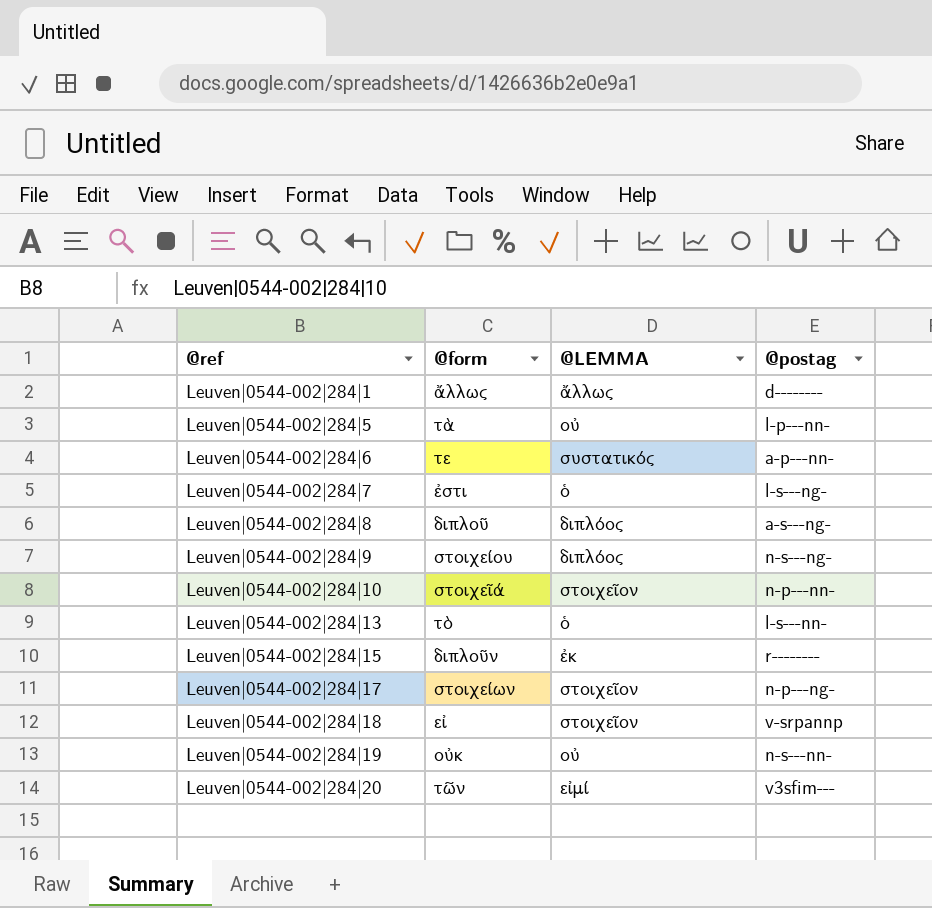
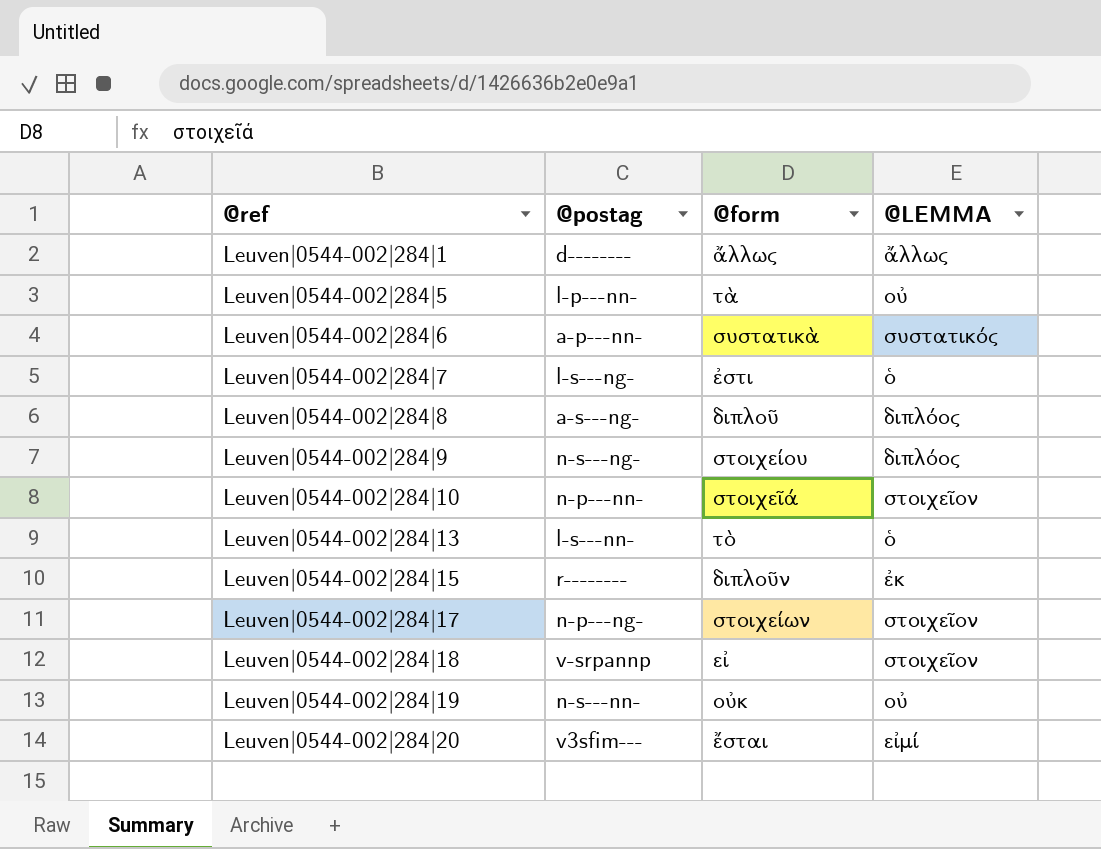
column @postag | position: 4 -> 2
Leuven|0544-002|284|6 | @form: τε -> συστατικὰ
Leuven|0544-002|284|20 | @form: τῶν -> ἔσται

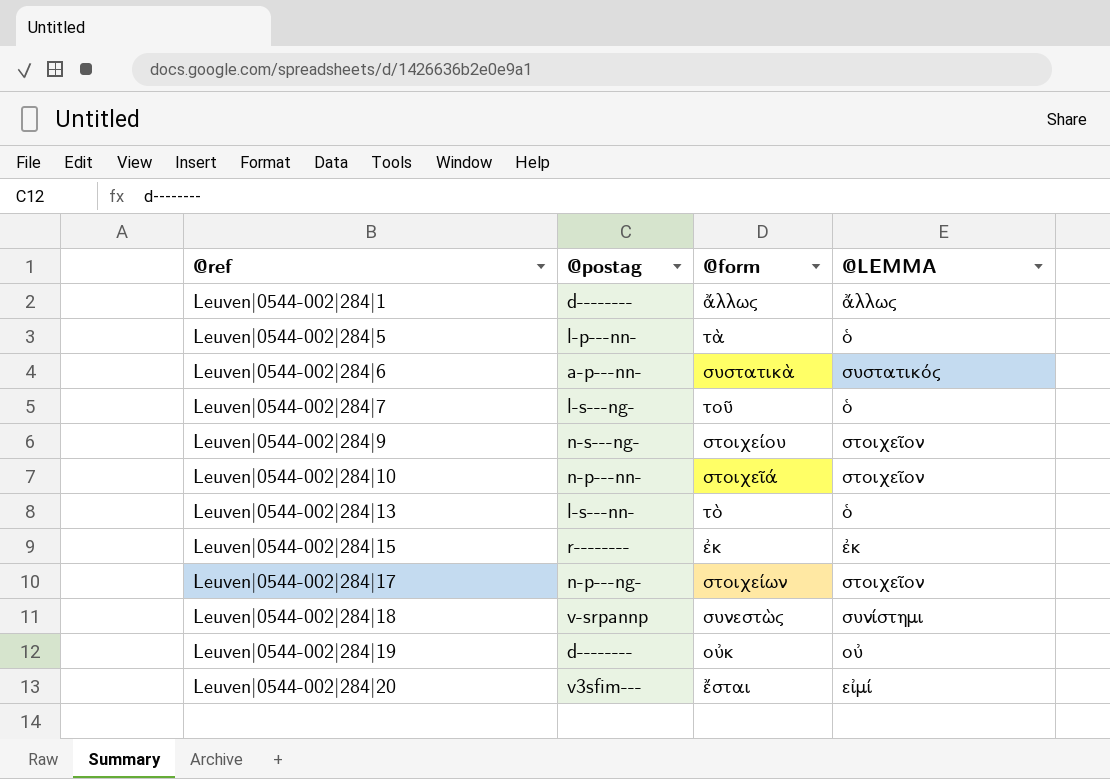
row Leuven|0544-002|284|8: a-s---ng- | διπλοῦ | διπλόος -> none
Leuven|0544-002|284|5 | @LEMMA: οὐ -> ὁ
Leuven|0544-002|284|7 | @form: ἐστι -> τοῦ
Leuven|0544-002|284|9 | @LEMMA: διπλόος -> στοιχεῖον
Leuven|0544-002|284|15 | @form: διπλοῦν -> ἐκ
Leuven|0544-002|284|18 | @form: εἰ -> συνεστὼς
Leuven|0544-002|284|18 | @LEMMA: στοιχεῖον -> συνίστημι
Leuven|0544-002|284|19 | @postag: n-s---nn- -> d--------

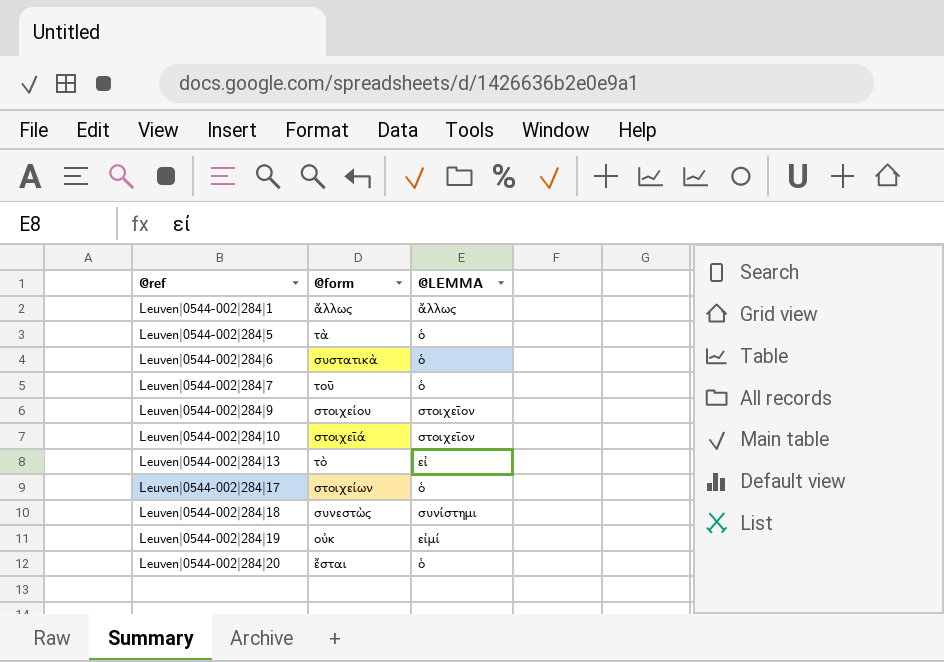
column @postag | position: 2 -> none
row Leuven|0544-002|284|15: r-------- | ἐκ | ἐκ -> none
Leuven|0544-002|284|6 | @LEMMA: συστατικός -> ὁ
Leuven|0544-002|284|13 | @LEMMA: ὁ -> εἰ
Leuven|0544-002|284|17 | @LEMMA: στοιχεῖον -> ὁ
Leuven|0544-002|284|19 | @LEMMA: οὐ -> εἰμί
Leuven|0544-002|284|20 | @LEMMA: εἰμί -> ὁ

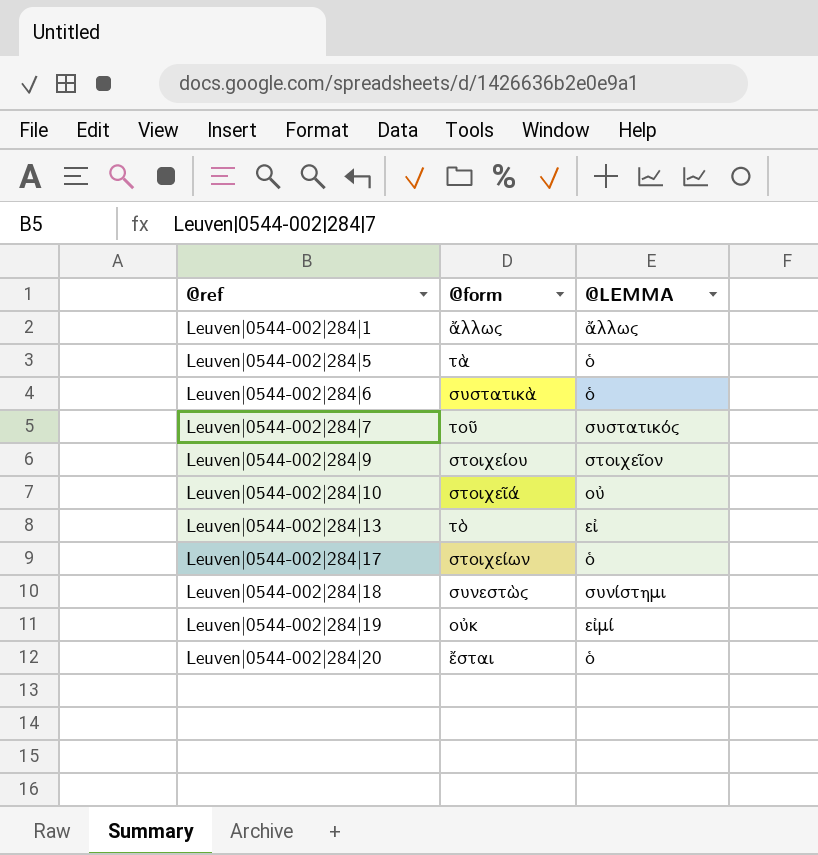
Leuven|0544-002|284|7 | @LEMMA: ὁ -> συστατικός
Leuven|0544-002|284|10 | @LEMMA: στοιχεῖον -> οὐ

